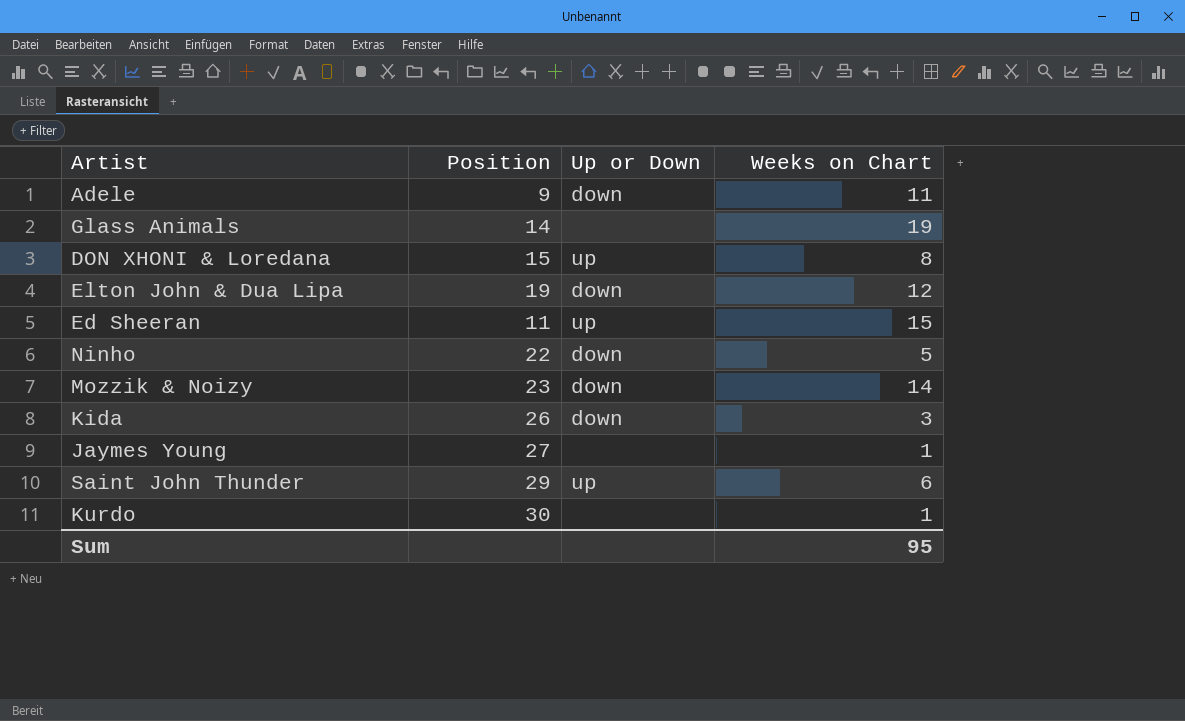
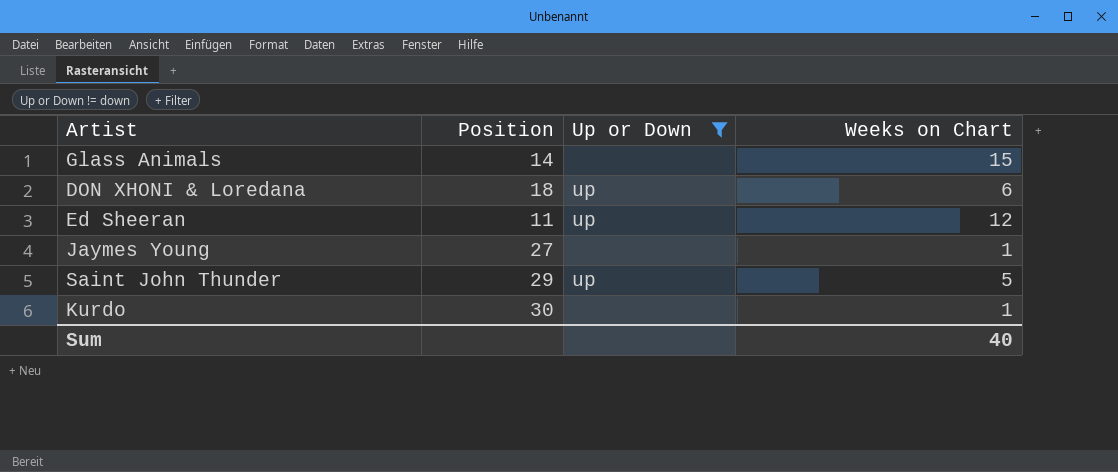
filter: none -> Up or Down != down
Glass Animals | Weeks on Chart: 19 -> 15
DON XHONI & Loredana | Position: 15 -> 18
DON XHONI & Loredana | Weeks on Chart: 8 -> 6
Ed Sheeran | Weeks on Chart: 15 -> 12
Saint John Thunder | Weeks on Chart: 6 -> 5
Sum | Weeks on Chart: 95 -> 40

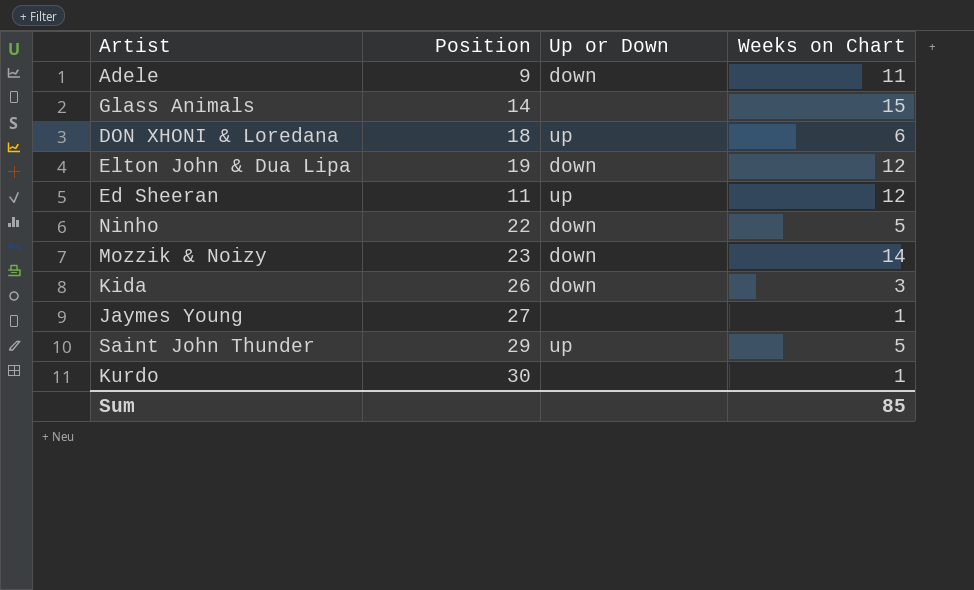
filter: Up or Down != down -> none
Sum | Weeks on Chart: 40 -> 85

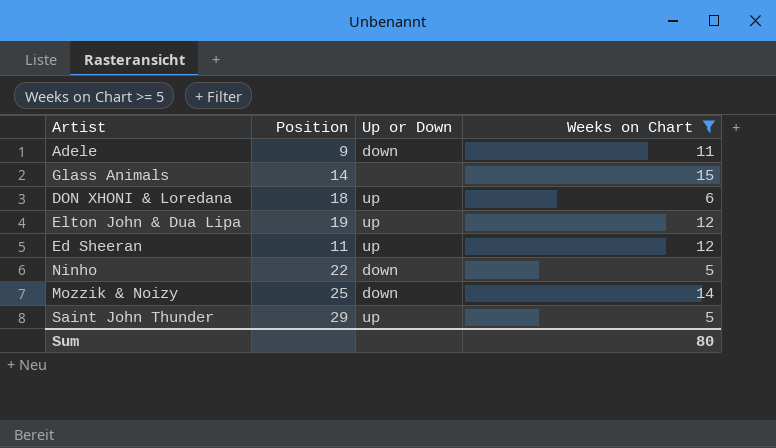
filter: none -> Weeks on Chart >= 5
Elton John & Dua Lipa | Up or Down: down -> up
Mozzik & Noizy | Position: 23 -> 25
Sum | Weeks on Chart: 85 -> 80

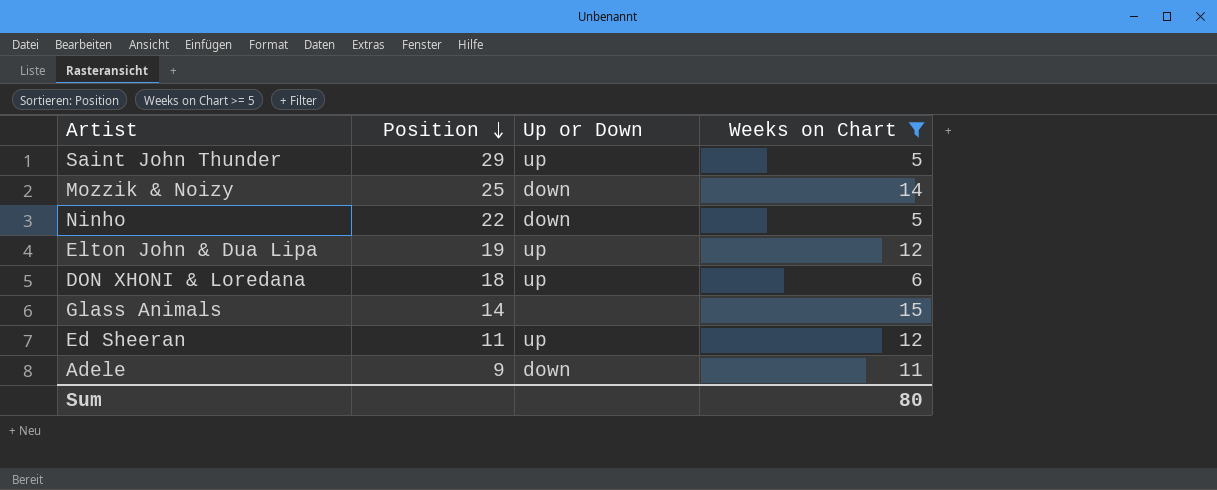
row order: none -> Position descending

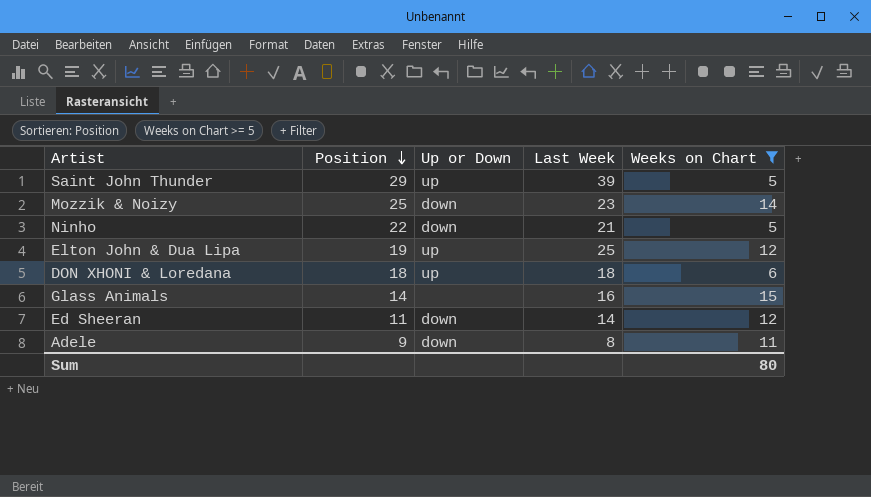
column Last Week | position: none -> 4
Ed Sheeran | Up or Down: up -> down

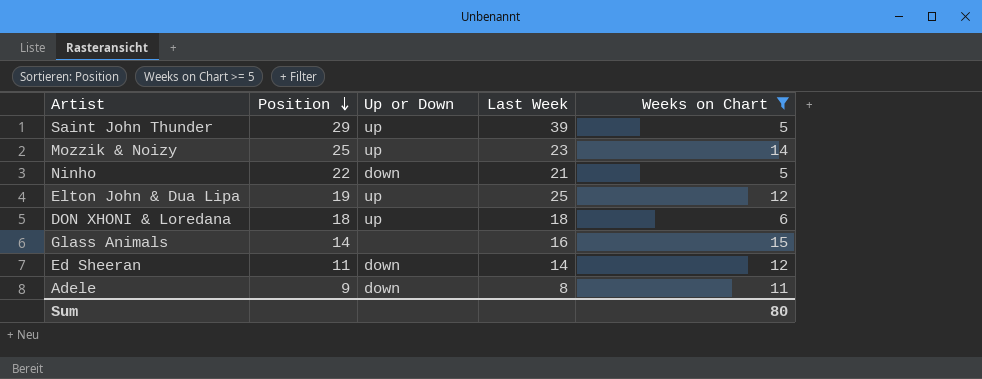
Mozzik & Noizy | Up or Down: down -> up

